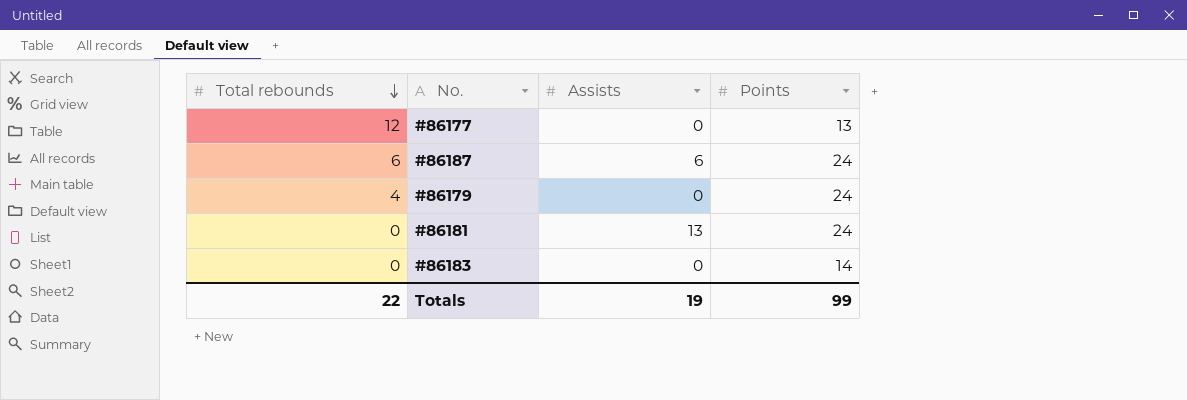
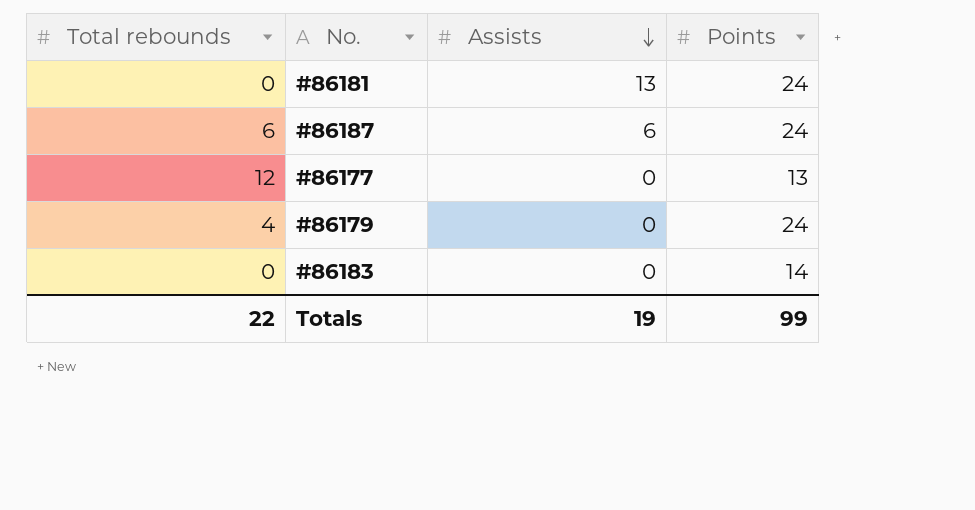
row order: Total rebounds descending -> Assists descending

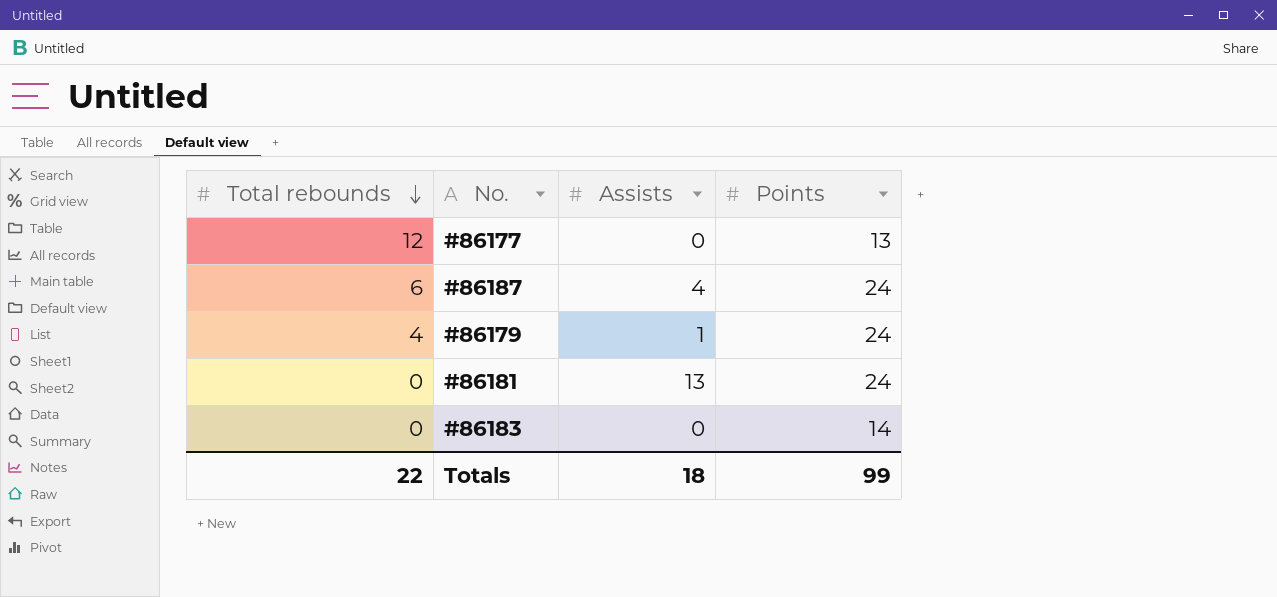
row order: Assists descending -> Total rebounds descending
#86187 | Assists: 6 -> 4
#86179 | Assists: 0 -> 1
Totals | Assists: 19 -> 18

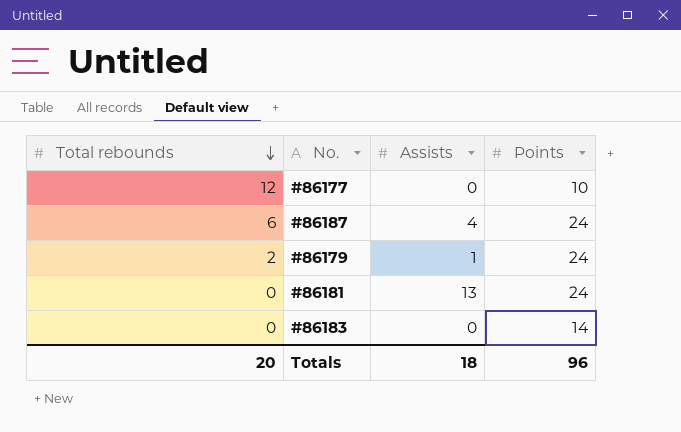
#86177 | Points: 13 -> 10
#86179 | Total rebounds: 4 -> 2
Totals | Total rebounds: 22 -> 20
Totals | Points: 99 -> 96

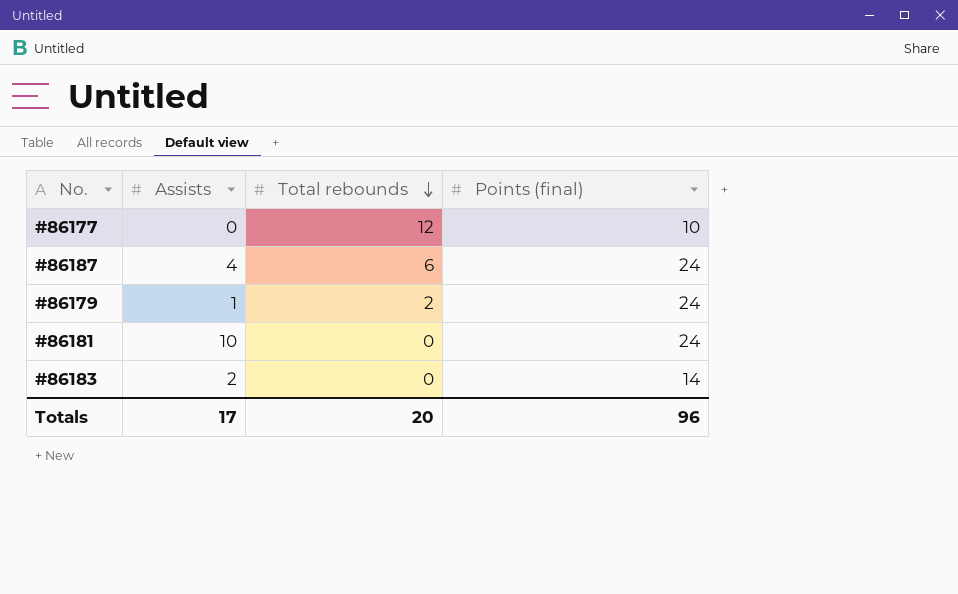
column Total rebounds | position: 1 -> 3
column name: Points -> Points (final)
#86181 | Assists: 13 -> 10
#86183 | Assists: 0 -> 2
Totals | Assists: 18 -> 17

